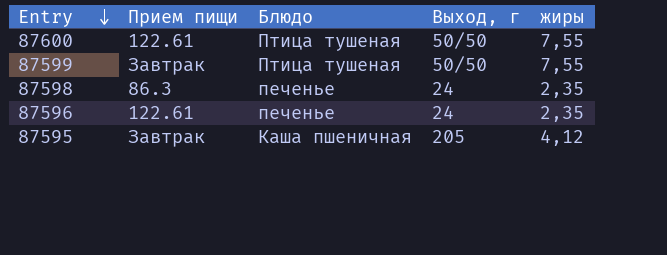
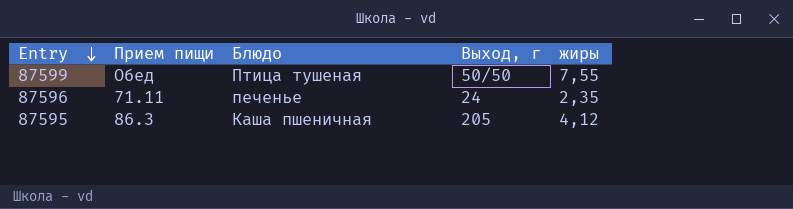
row 87600: 122.61 | Птица тушеная | 50/50 | 7,55 -> none
row 87598: 86.3 | печенье | 24 | 2,35 -> none
87599 | Прием пищи: Завтрак -> Обед
87596 | Прием пищи: 122.61 -> 71.11
87595 | Прием пищи: Завтрак -> 86.3

